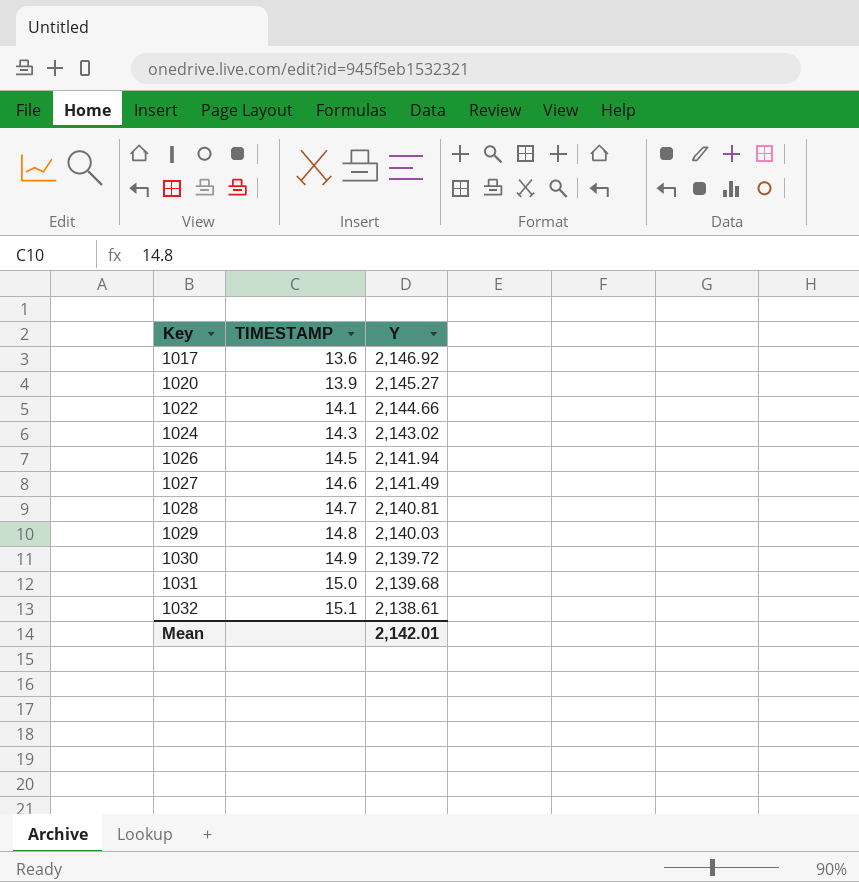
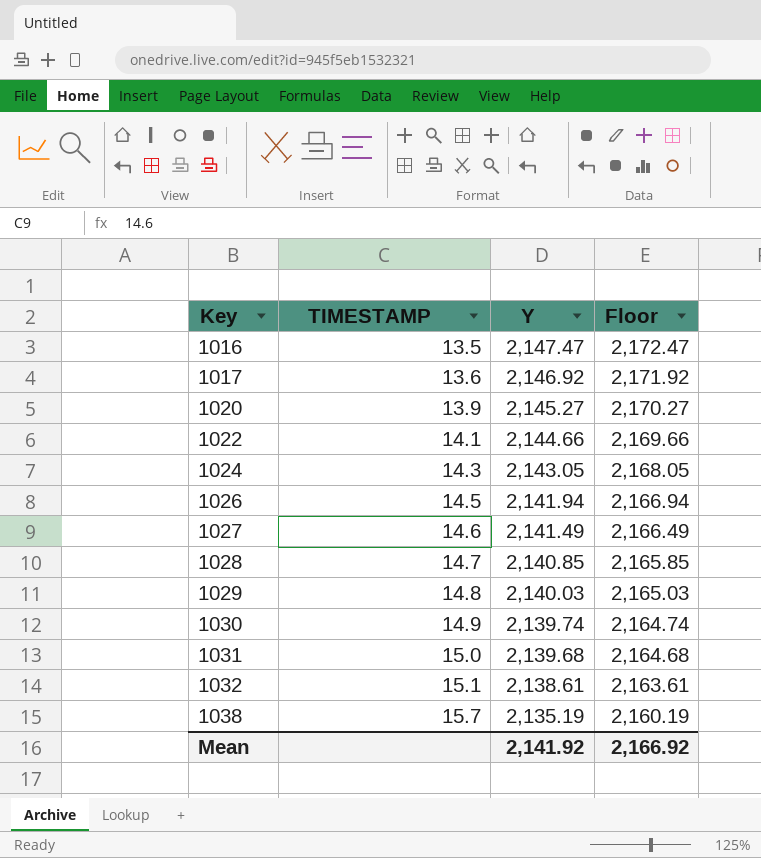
column Floor | formula: none -> [Y] + 25
row 1016: none -> 13.5 | 2,147.47 | 2,172.47
1024 | Y: 2,143.02 -> 2,143.05
1028 | Y: 2,140.81 -> 2,140.85
1030 | Y: 2,139.72 -> 2,139.74
row 1038: none -> 15.7 | 2,135.19 | 2,160.19
Mean | Y: 2,142.01 -> 2,141.92

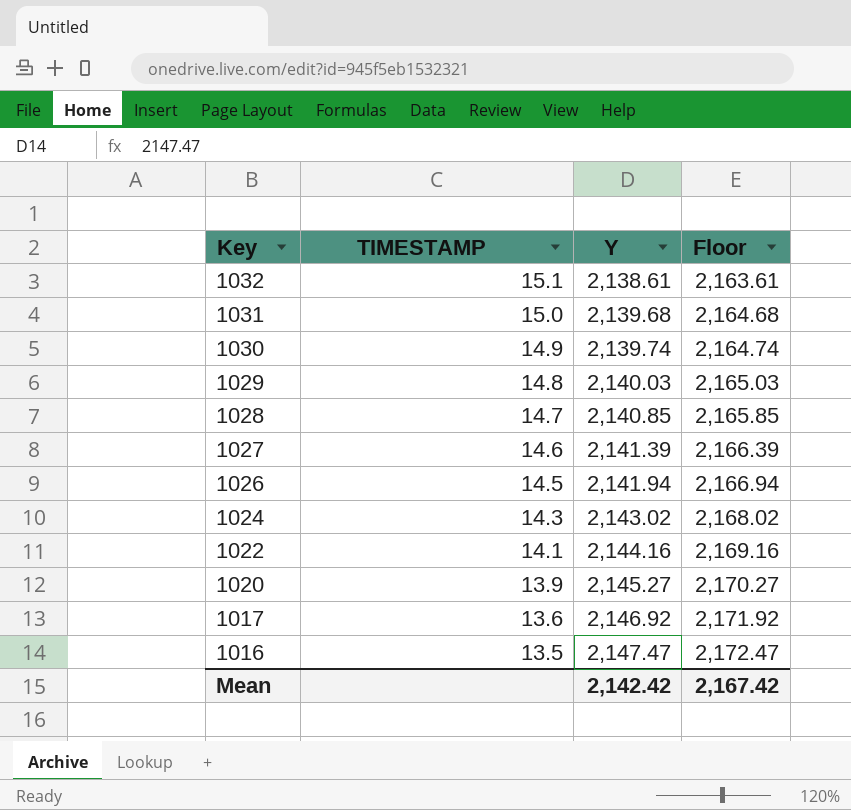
row order: Key ascending -> Key descending
row 1038: 15.7 | 2,135.19 | 2,160.19 -> none
1027 | Y: 2,141.49 -> 2,141.39
1027 | Floor: 2,166.49 -> 2,166.39
1024 | Y: 2,143.05 -> 2,143.02
1024 | Floor: 2,168.05 -> 2,168.02
1022 | Y: 2,144.66 -> 2,144.16
1022 | Floor: 2,169.66 -> 2,169.16
Mean | Y: 2,141.92 -> 2,142.42
Mean | Floor: 2,166.92 -> 2,167.42

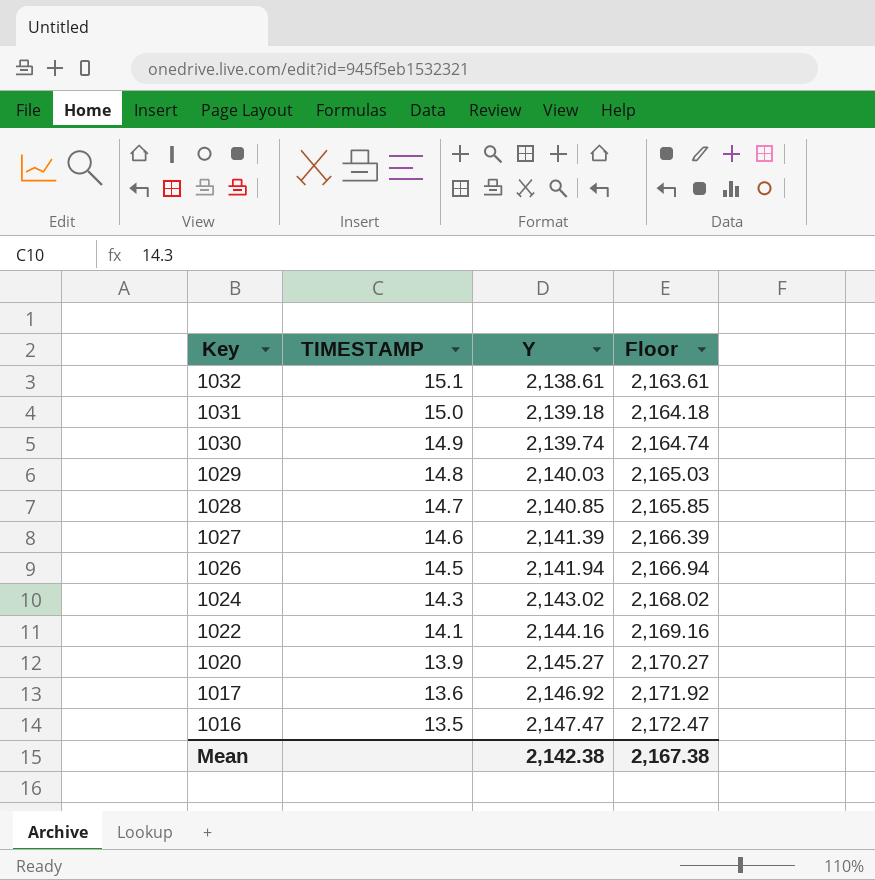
1031 | Y: 2,139.68 -> 2,139.18
1031 | Floor: 2,164.68 -> 2,164.18
Mean | Y: 2,142.42 -> 2,142.38
Mean | Floor: 2,167.42 -> 2,167.38

